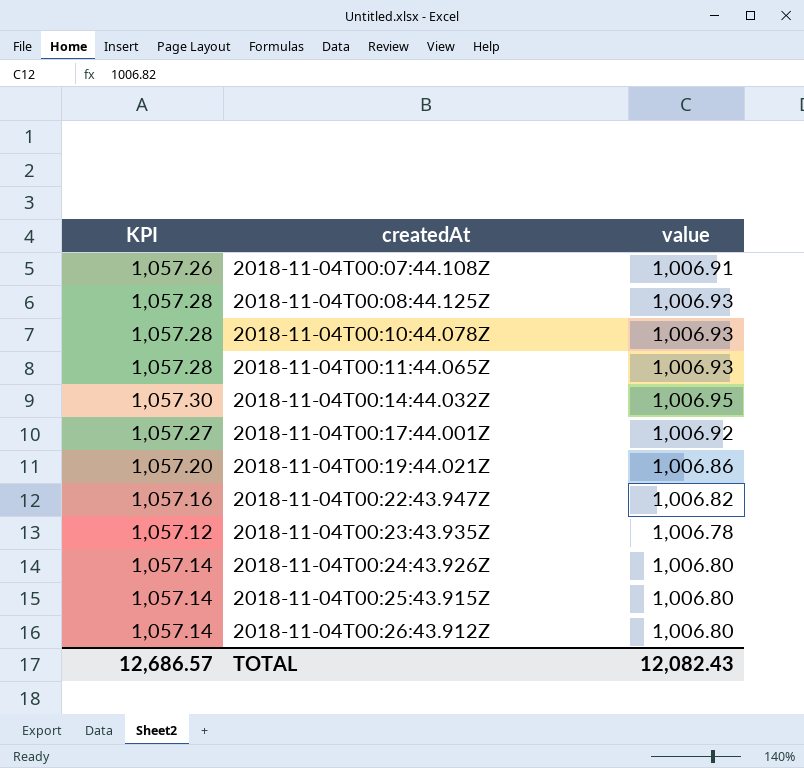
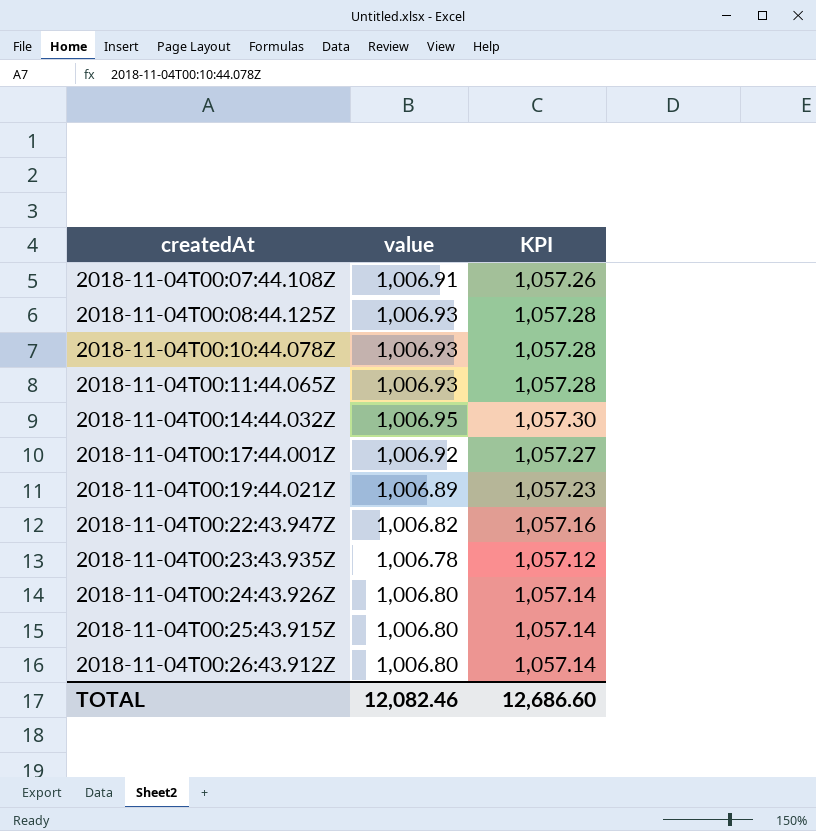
column KPI | position: 1 -> 3
2018-11-04T00:19:44.021Z | value: 1,006.86 -> 1,006.89
2018-11-04T00:19:44.021Z | KPI: 1,057.20 -> 1,057.23
TOTAL | value: 12,082.43 -> 12,082.46
TOTAL | KPI: 12,686.57 -> 12,686.60

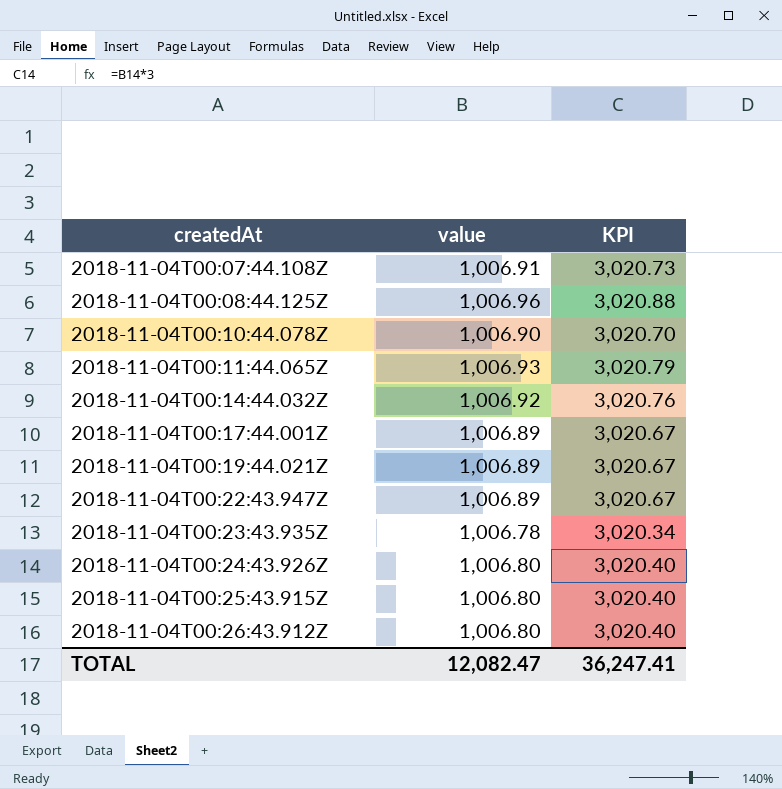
column KPI | formula: [value] * 1.05 -> [value] * 3
2018-11-04T00:08:44.125Z | value: 1,006.93 -> 1,006.96
2018-11-04T00:10:44.078Z | value: 1,006.93 -> 1,006.90
2018-11-04T00:14:44.032Z | value: 1,006.95 -> 1,006.92
2018-11-04T00:17:44.001Z | value: 1,006.92 -> 1,006.89
2018-11-04T00:22:43.947Z | value: 1,006.82 -> 1,006.89
TOTAL | value: 12,082.46 -> 12,082.47
TOTAL | KPI: 12,686.60 -> 36,247.41

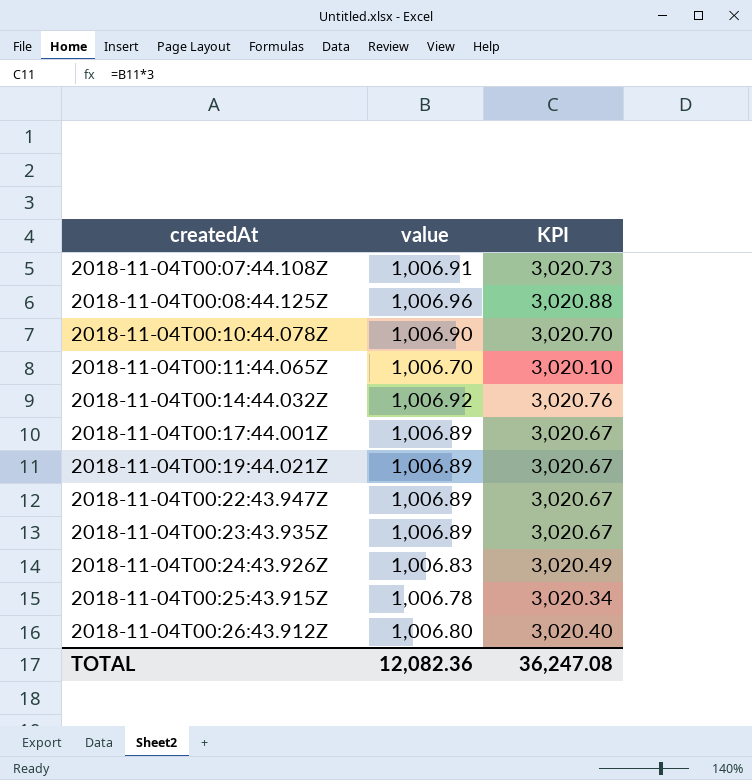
2018-11-04T00:11:44.065Z | value: 1,006.93 -> 1,006.70
2018-11-04T00:11:44.065Z | KPI: 3,020.79 -> 3,020.10
2018-11-04T00:23:43.935Z | value: 1,006.78 -> 1,006.89
2018-11-04T00:23:43.935Z | KPI: 3,020.34 -> 3,020.67
2018-11-04T00:24:43.926Z | value: 1,006.80 -> 1,006.83
2018-11-04T00:24:43.926Z | KPI: 3,020.40 -> 3,020.49
2018-11-04T00:25:43.915Z | value: 1,006.80 -> 1,006.78
2018-11-04T00:25:43.915Z | KPI: 3,020.40 -> 3,020.34
TOTAL | value: 12,082.47 -> 12,082.36
TOTAL | KPI: 36,247.41 -> 36,247.08

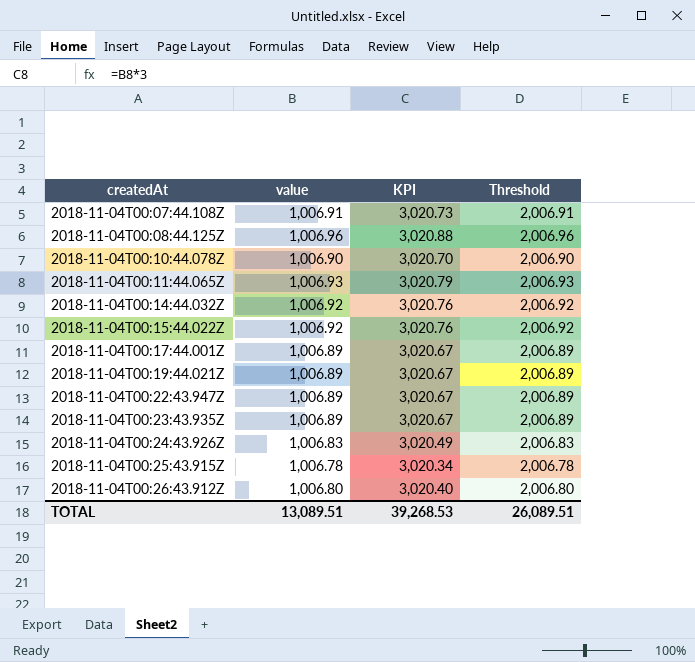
column Threshold | formula: none -> [value] + 1000
2018-11-04T00:11:44.065Z | value: 1,006.70 -> 1,006.93
2018-11-04T00:11:44.065Z | KPI: 3,020.10 -> 3,020.79
row 2018-11-04T00:15:44.022Z: none -> 1,006.92 | 3,020.76 | 2,006.92
TOTAL | value: 12,082.36 -> 13,089.51
TOTAL | KPI: 36,247.08 -> 39,268.53

